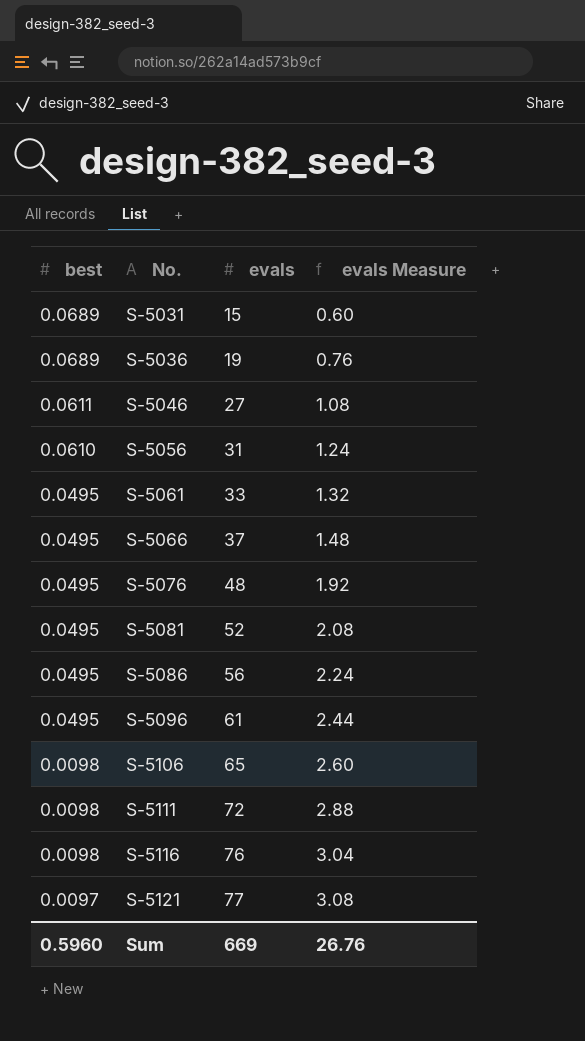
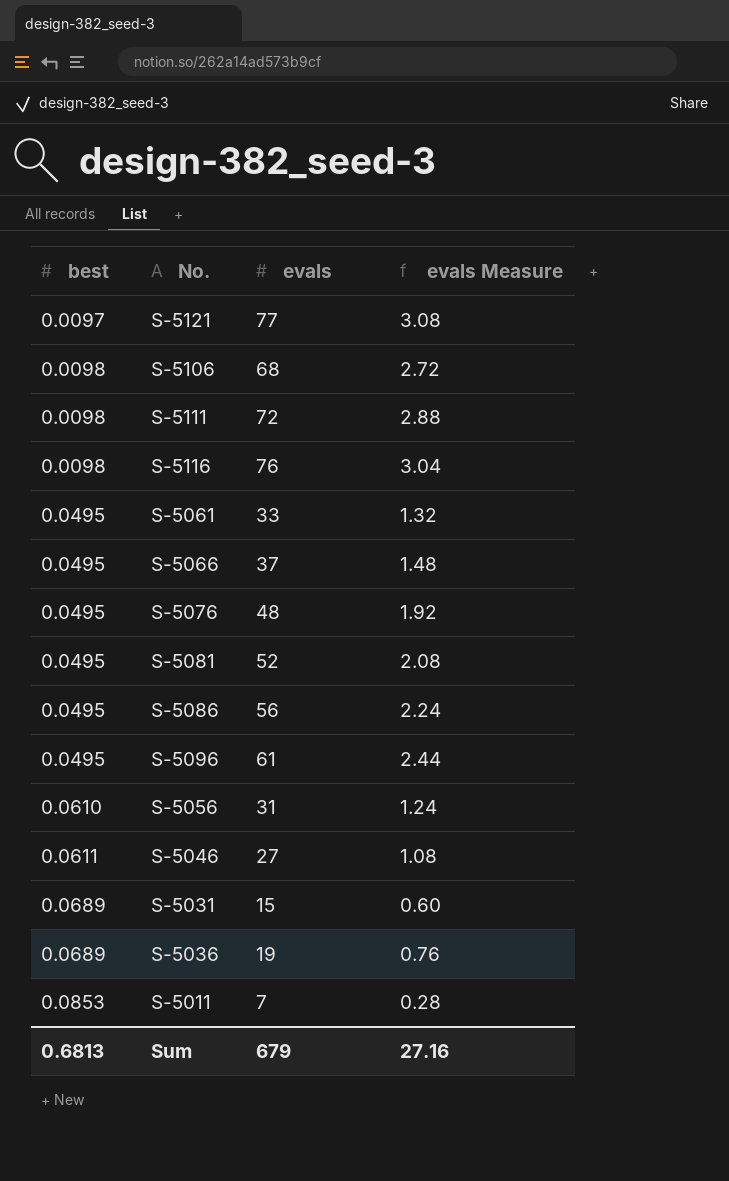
row order: best descending -> best ascending
S-5106 | evals: 65 -> 68
S-5106 | evals Measure: 2.60 -> 2.72
row S-5011: none -> 0.0853 | 7 | 0.28
Sum | best: 0.5960 -> 0.6813
Sum | evals: 669 -> 679
Sum | evals Measure: 26.76 -> 27.16

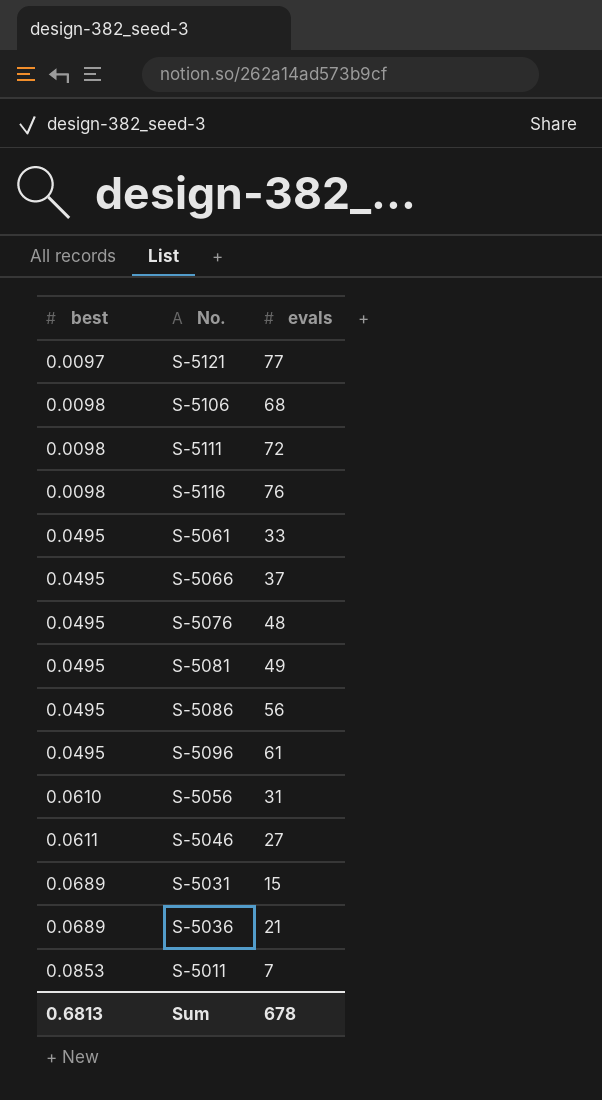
column evals Measure | formula: [evals] * 0.04 -> none
S-5081 | evals: 52 -> 49
S-5036 | evals: 19 -> 21
Sum | evals: 679 -> 678

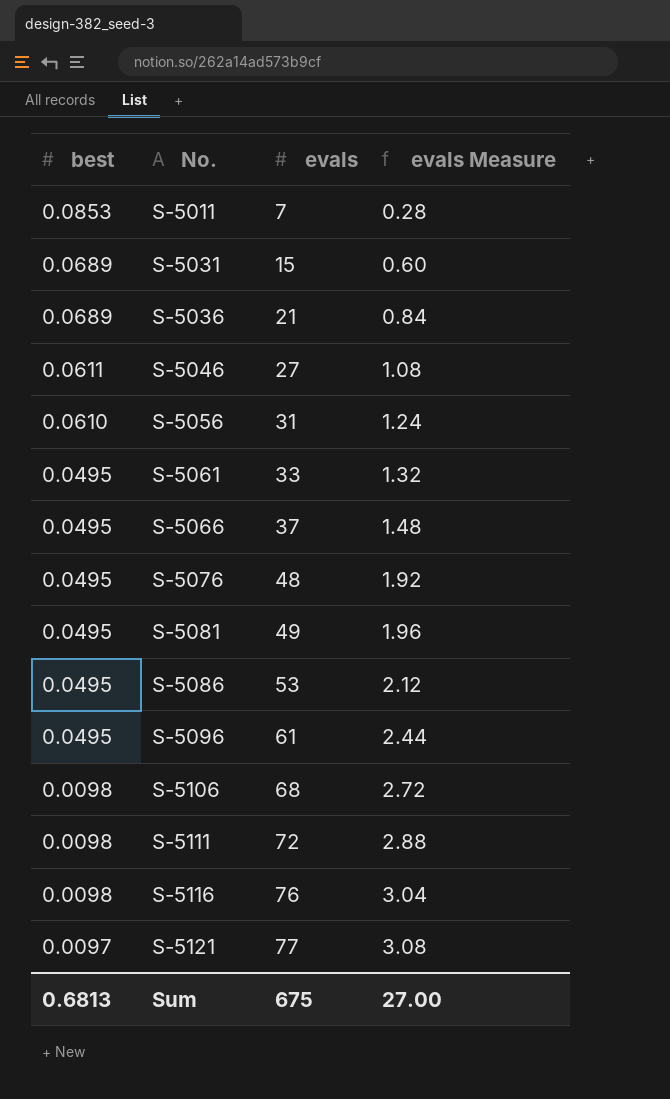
row order: best ascending -> best descending
column evals Measure | formula: none -> [evals] * 0.04
S-5086 | evals: 56 -> 53
Sum | evals: 678 -> 675

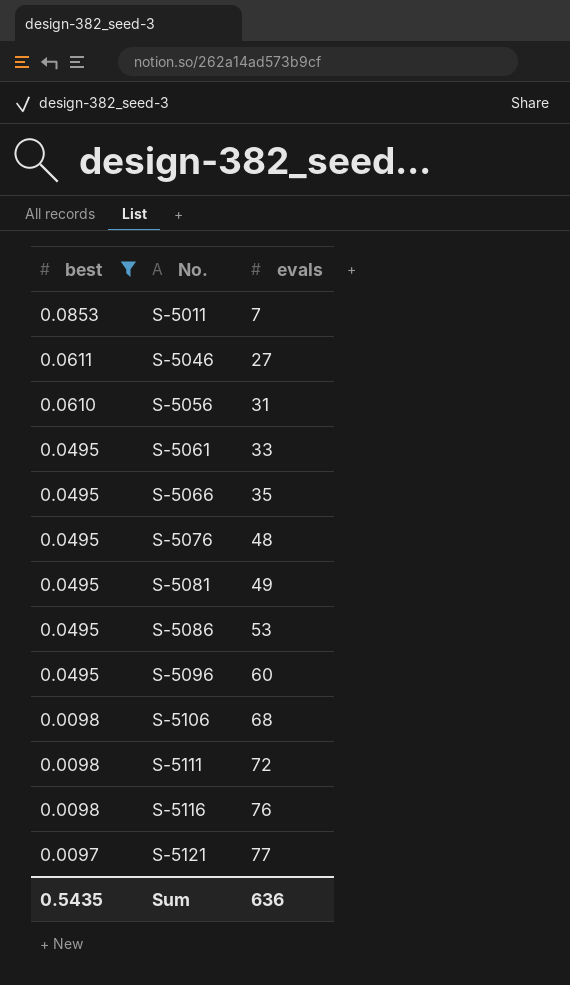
filter: none -> best != 0.0689
column evals Measure | formula: [evals] * 0.04 -> none
S-5066 | evals: 37 -> 35
S-5096 | evals: 61 -> 60
Sum | best: 0.6813 -> 0.5435
Sum | evals: 675 -> 636

